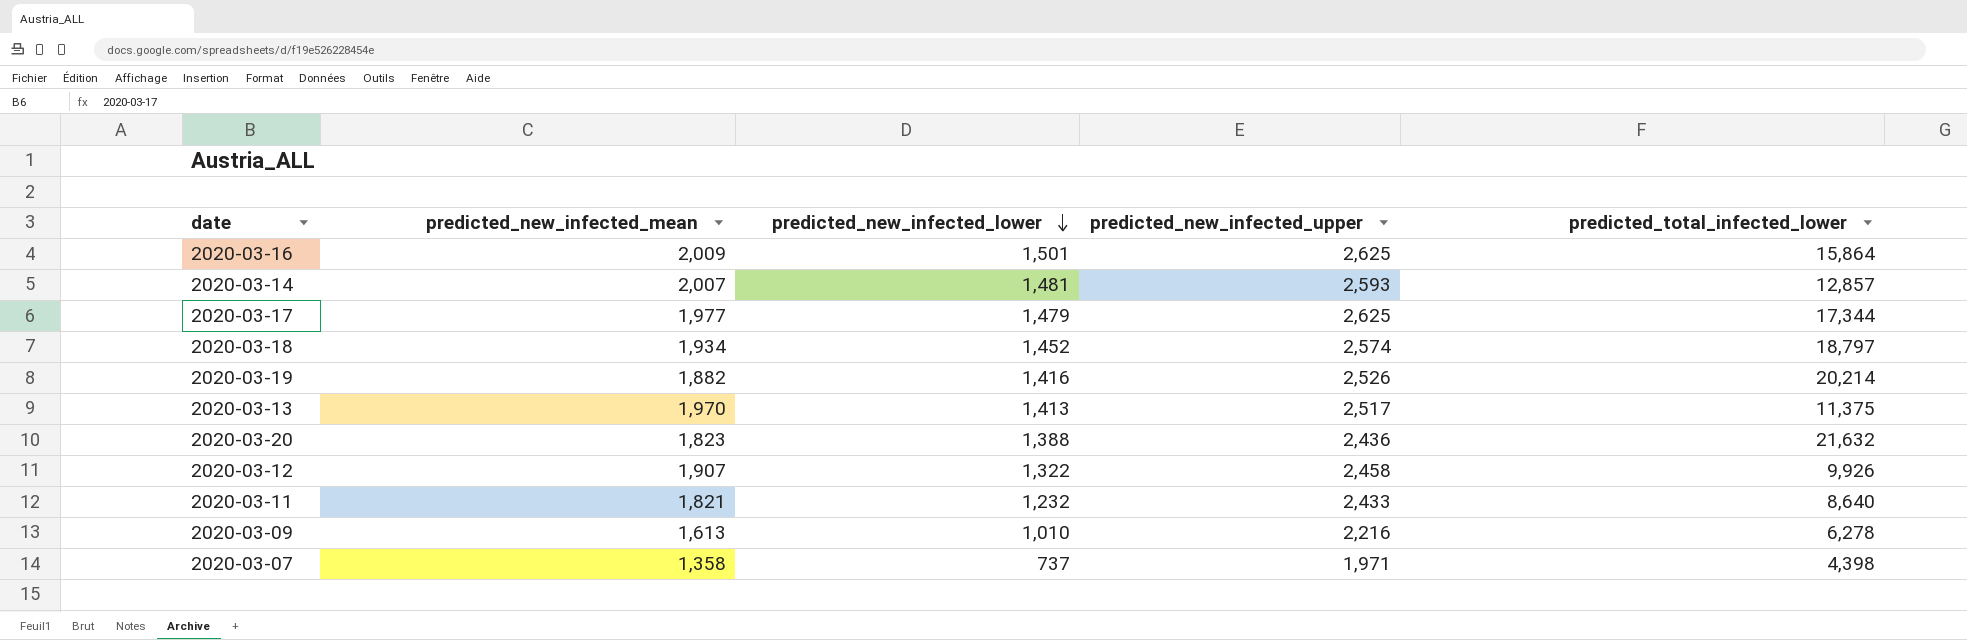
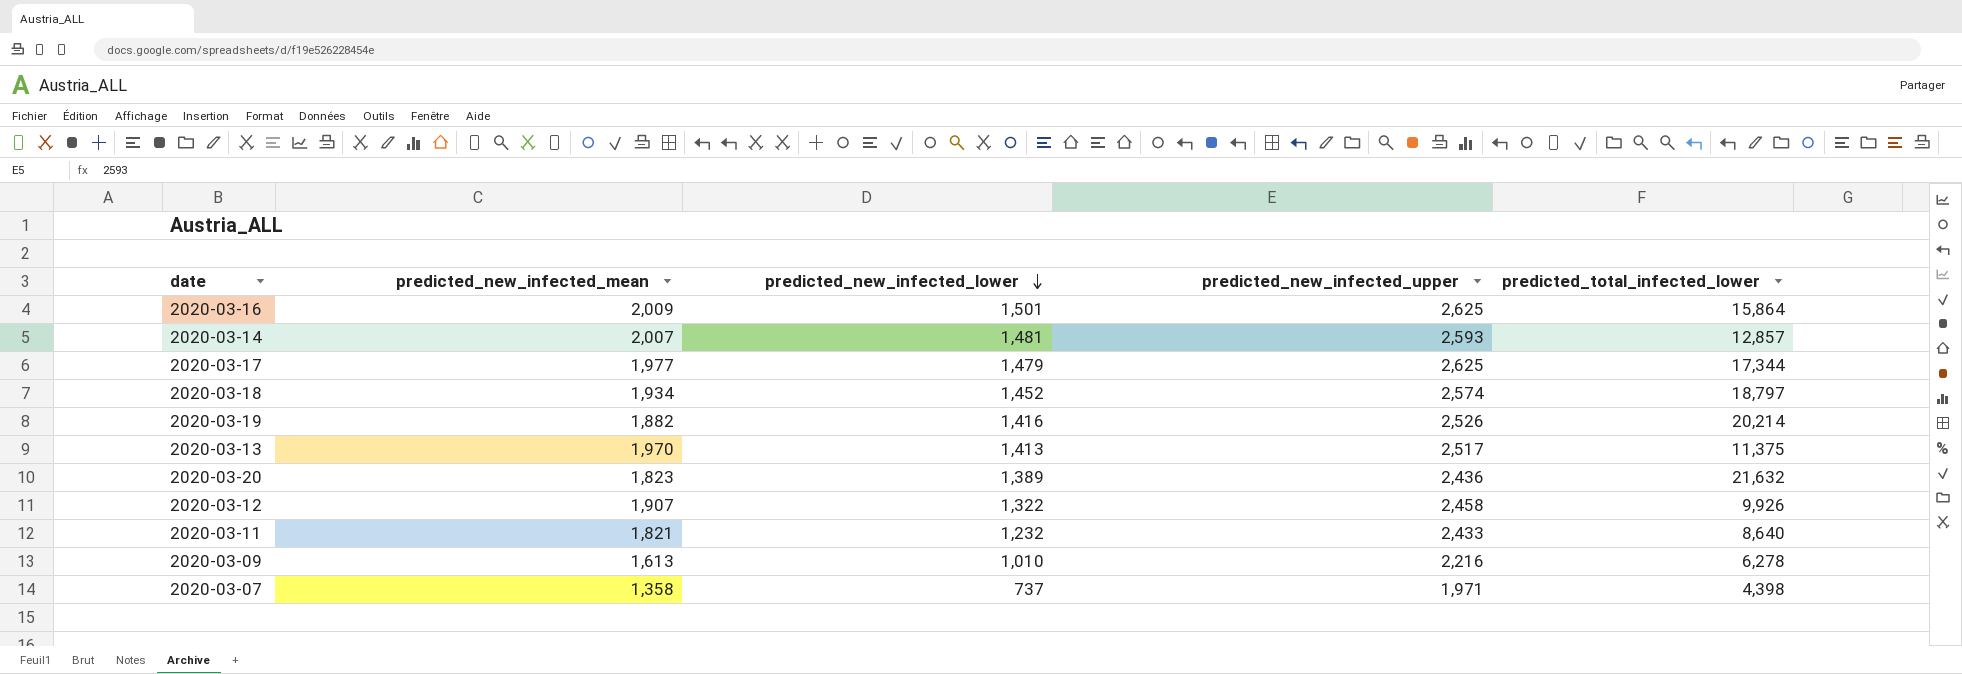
2020-03-20 | predicted_new_infected_lower: 1,388 -> 1,389

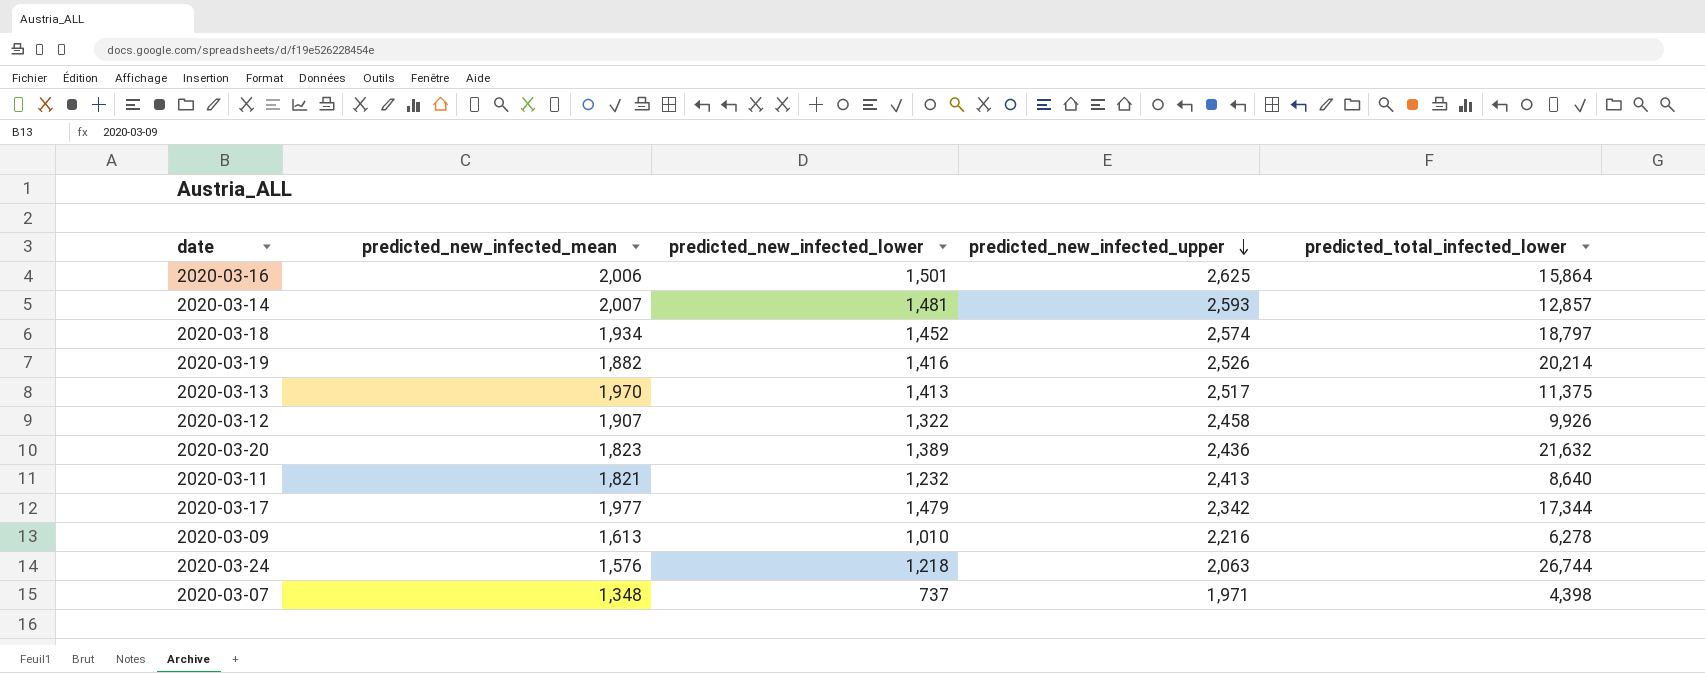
row order: predicted_new_infected_lower descending -> predicted_new_infected_upper descending
2020-03-16 | predicted_new_infected_mean: 2,009 -> 2,006
2020-03-11 | predicted_new_infected_upper: 2,433 -> 2,413
2020-03-17 | predicted_new_infected_upper: 2,625 -> 2,342
row 2020-03-24: none -> 1,576 | 1,218 | 2,063 | 26,744
2020-03-07 | predicted_new_infected_mean: 1,358 -> 1,348

